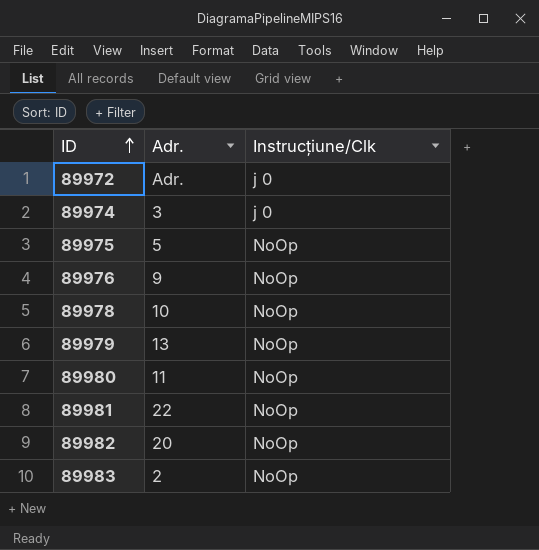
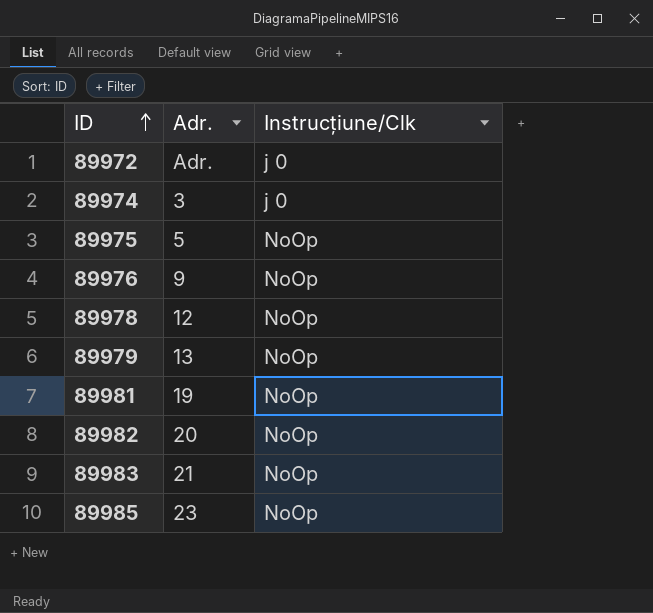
row 89980: 11 | NoOp -> none
89978 | Adr.: 10 -> 12
89981 | Adr.: 22 -> 19
89983 | Adr.: 2 -> 21
row 89985: none -> 23 | NoOp

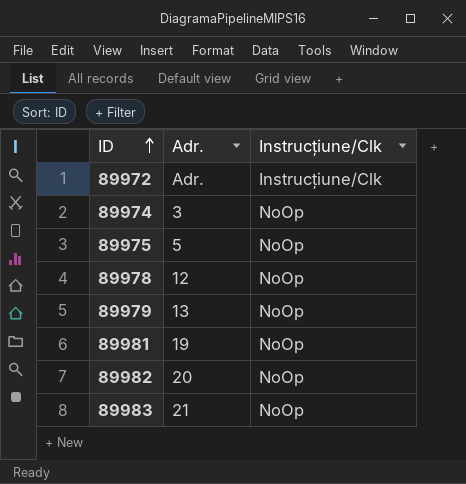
row 89976: 9 | NoOp -> none
row 89985: 23 | NoOp -> none
89972 | Instrucțiune/Clk: j 0 -> Instrucțiune/Clk
89974 | Instrucțiune/Clk: j 0 -> NoOp

